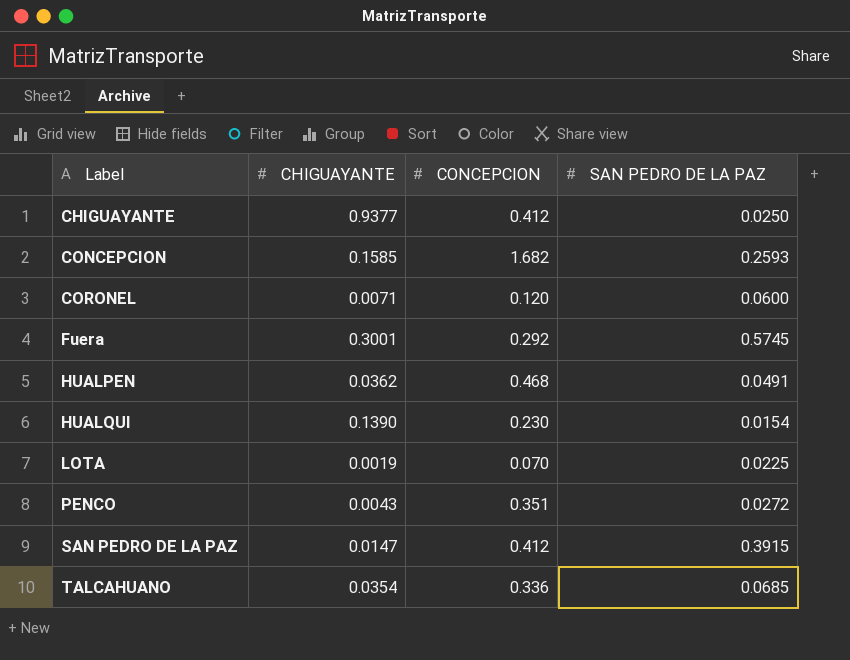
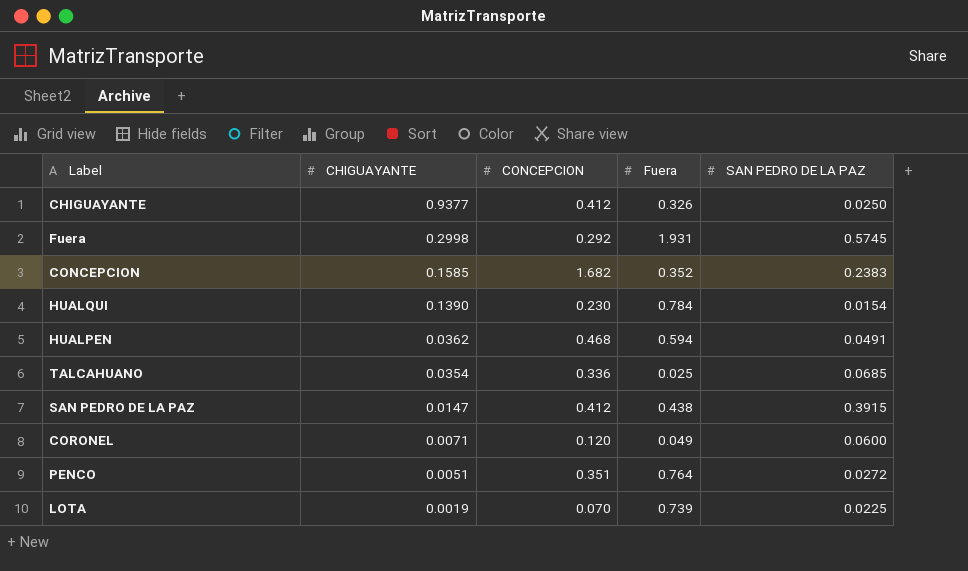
row order: Label ascending -> CHIGUAYANTE descending
column Fuera | position: none -> 4
Fuera | CHIGUAYANTE: 0.3001 -> 0.2998
CONCEPCION | SAN PEDRO DE LA PAZ: 0.2593 -> 0.2383
PENCO | CHIGUAYANTE: 0.0043 -> 0.0051

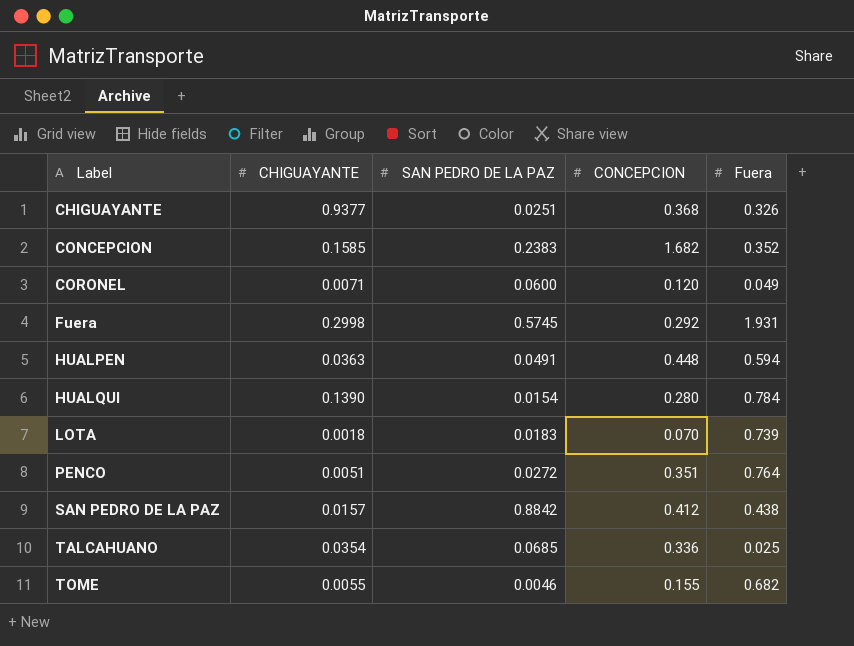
row order: CHIGUAYANTE descending -> Label ascending
column SAN PEDRO DE LA PAZ | position: 5 -> 3
CHIGUAYANTE | SAN PEDRO DE LA PAZ: 0.0250 -> 0.0251
CHIGUAYANTE | CONCEPCION: 0.412 -> 0.368
HUALPEN | CHIGUAYANTE: 0.0362 -> 0.0363
HUALPEN | CONCEPCION: 0.468 -> 0.448
HUALQUI | CONCEPCION: 0.230 -> 0.280
LOTA | CHIGUAYANTE: 0.0019 -> 0.0018
LOTA | SAN PEDRO DE LA PAZ: 0.0225 -> 0.0183
SAN PEDRO DE LA PAZ | CHIGUAYANTE: 0.0147 -> 0.0157
SAN PEDRO DE LA PAZ | SAN PEDRO DE LA PAZ: 0.3915 -> 0.8842
row TOME: none -> 0.0055 | 0.0046 | 0.155 | 0.682

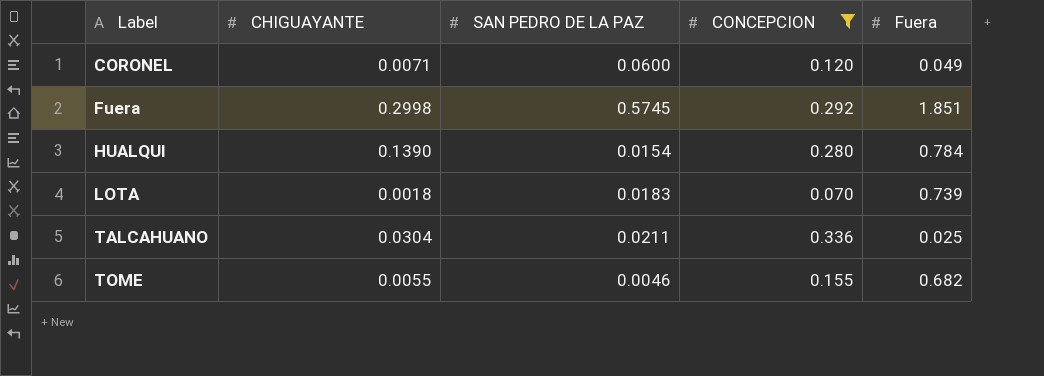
filter: none -> CONCEPCION <= 0.336
Fuera | Fuera: 1.931 -> 1.851
TALCAHUANO | CHIGUAYANTE: 0.0354 -> 0.0304
TALCAHUANO | SAN PEDRO DE LA PAZ: 0.0685 -> 0.0211

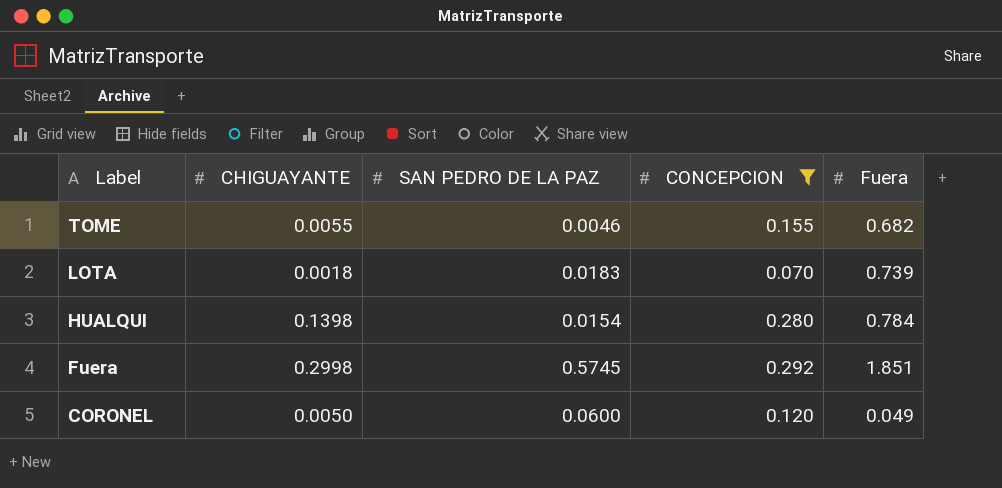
row order: Label ascending -> Label descending
row TALCAHUANO: 0.0304 | 0.0211 | 0.336 | 0.025 -> none
HUALQUI | CHIGUAYANTE: 0.1390 -> 0.1398
CORONEL | CHIGUAYANTE: 0.0071 -> 0.0050

